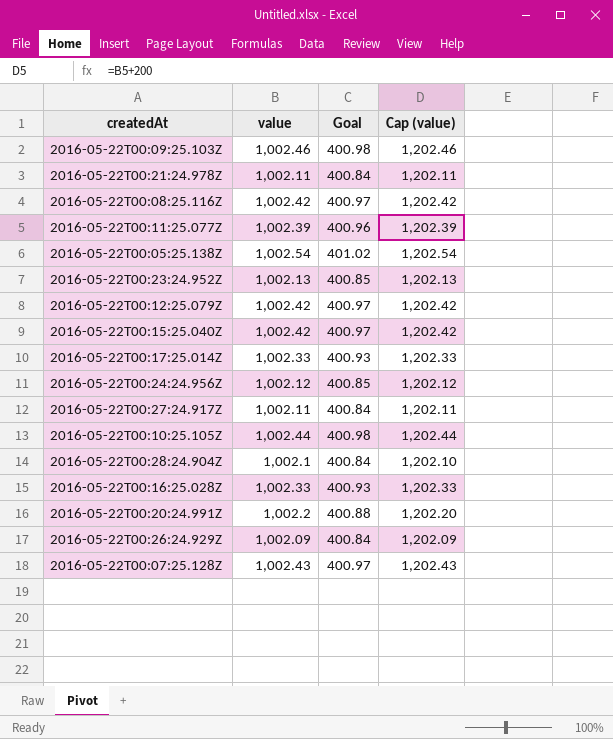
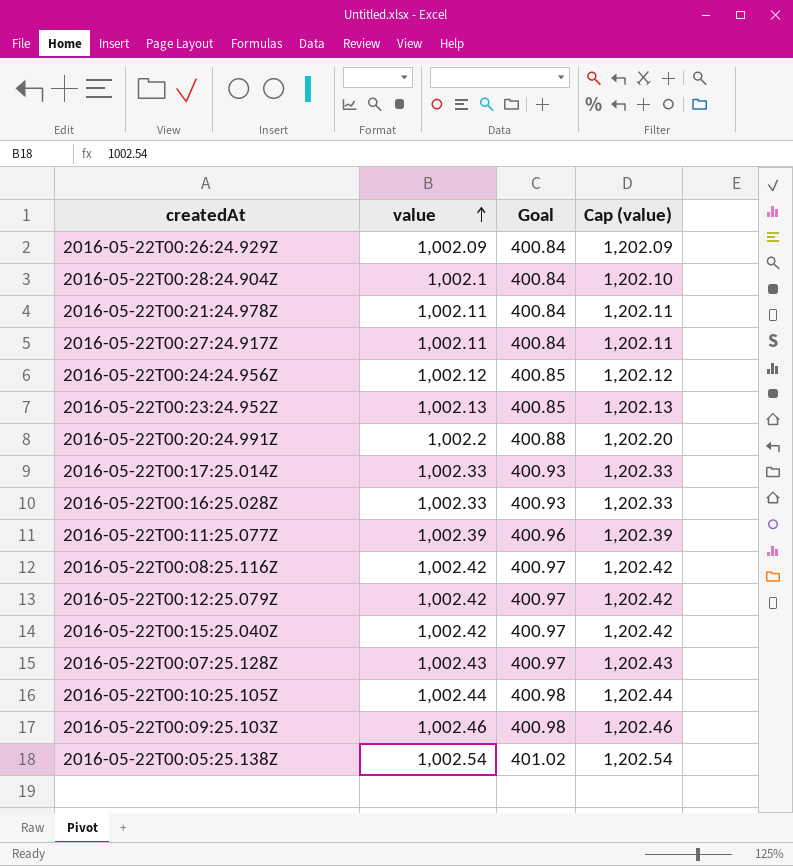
row order: none -> value ascending

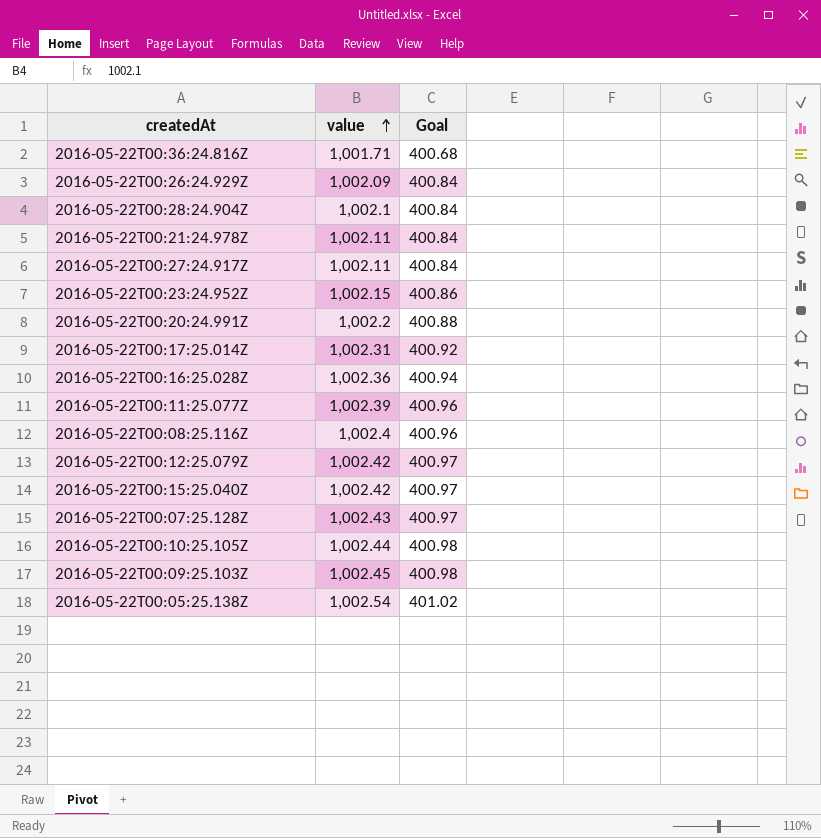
column Cap (value) | formula: [value] + 200 -> none
row 2016-05-22T00:24:24.956Z: 1,002.12 | 400.85 | 1,202.12 -> none
row 2016-05-22T00:36:24.816Z: none -> 1,001.71 | 400.68
2016-05-22T00:23:24.952Z | value: 1,002.13 -> 1,002.15
2016-05-22T00:23:24.952Z | Goal: 400.85 -> 400.86
2016-05-22T00:17:25.014Z | value: 1,002.33 -> 1,002.31
2016-05-22T00:17:25.014Z | Goal: 400.93 -> 400.92
2016-05-22T00:16:25.028Z | value: 1,002.33 -> 1,002.36
2016-05-22T00:16:25.028Z | Goal: 400.93 -> 400.94
2016-05-22T00:08:25.116Z | value: 1,002.42 -> 1,002.4
2016-05-22T00:08:25.116Z | Goal: 400.97 -> 400.96
2016-05-22T00:09:25.103Z | value: 1,002.46 -> 1,002.45

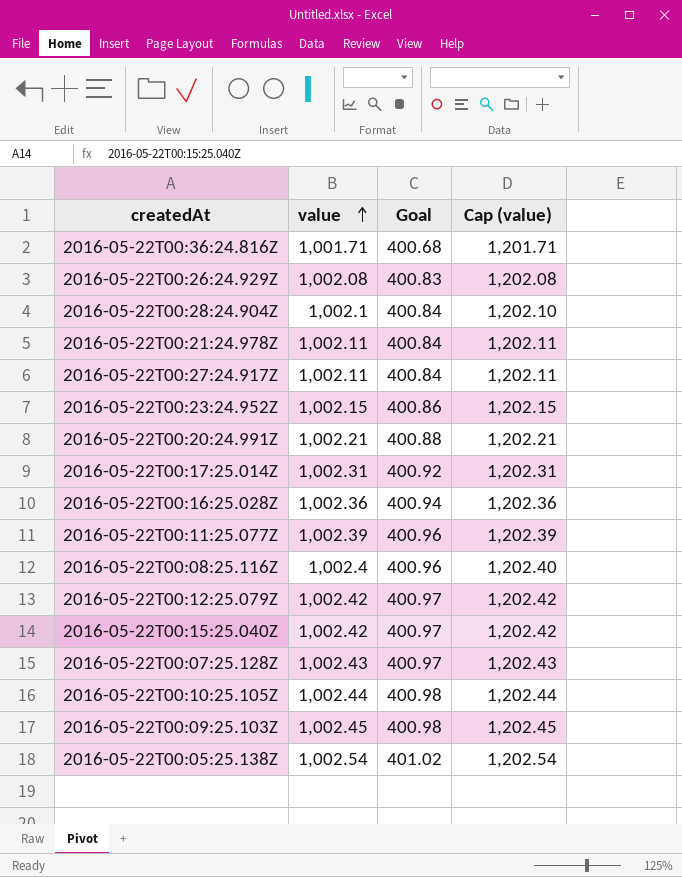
column Cap (value) | formula: none -> [value] + 200
2016-05-22T00:26:24.929Z | value: 1,002.09 -> 1,002.08
2016-05-22T00:26:24.929Z | Goal: 400.84 -> 400.83
2016-05-22T00:20:24.991Z | value: 1,002.2 -> 1,002.21

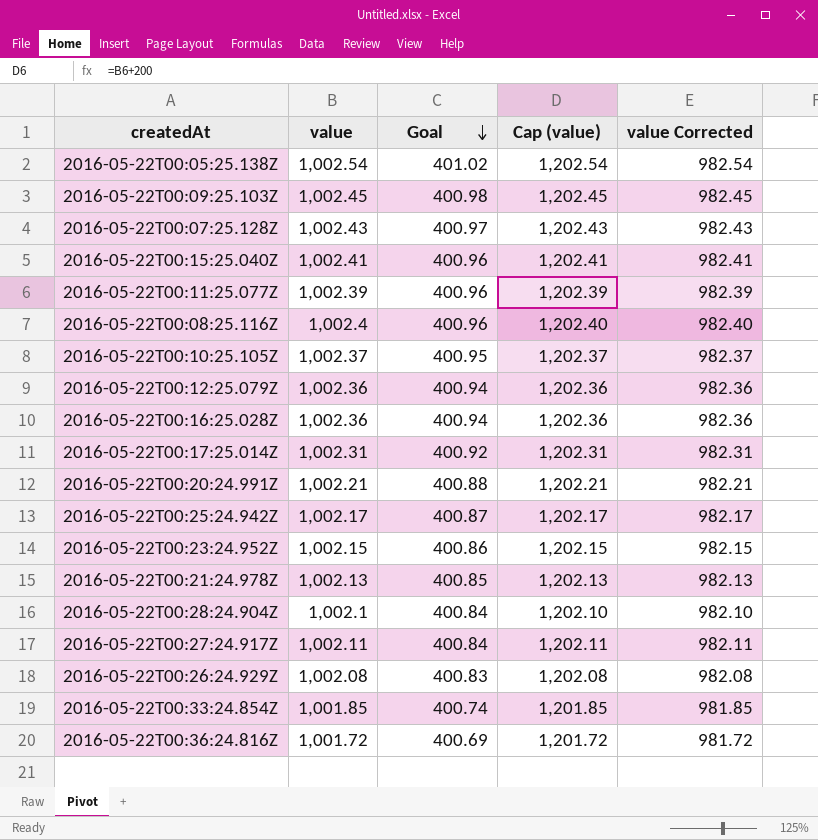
row order: value ascending -> Goal descending
column value Corrected | formula: none -> [value] - 20
2016-05-22T00:15:25.040Z | value: 1,002.42 -> 1,002.41
2016-05-22T00:15:25.040Z | Goal: 400.97 -> 400.96
2016-05-22T00:15:25.040Z | Cap (value): 1,202.42 -> 1,202.41
2016-05-22T00:10:25.105Z | value: 1,002.44 -> 1,002.37
2016-05-22T00:10:25.105Z | Goal: 400.98 -> 400.95
2016-05-22T00:10:25.105Z | Cap (value): 1,202.44 -> 1,202.37
2016-05-22T00:12:25.079Z | value: 1,002.42 -> 1,002.36
2016-05-22T00:12:25.079Z | Goal: 400.97 -> 400.94
2016-05-22T00:12:25.079Z | Cap (value): 1,202.42 -> 1,202.36
row 2016-05-22T00:25:24.942Z: none -> 1,002.17 | 400.87 | 1,202.17 | 982.17
2016-05-22T00:21:24.978Z | value: 1,002.11 -> 1,002.13
2016-05-22T00:21:24.978Z | Goal: 400.84 -> 400.85
2016-05-22T00:21:24.978Z | Cap (value): 1,202.11 -> 1,202.13
row 2016-05-22T00:33:24.854Z: none -> 1,001.85 | 400.74 | 1,201.85 | 981.85
2016-05-22T00:36:24.816Z | value: 1,001.71 -> 1,001.72
2016-05-22T00:36:24.816Z | Goal: 400.68 -> 400.69
2016-05-22T00:36:24.816Z | Cap (value): 1,201.71 -> 1,201.72

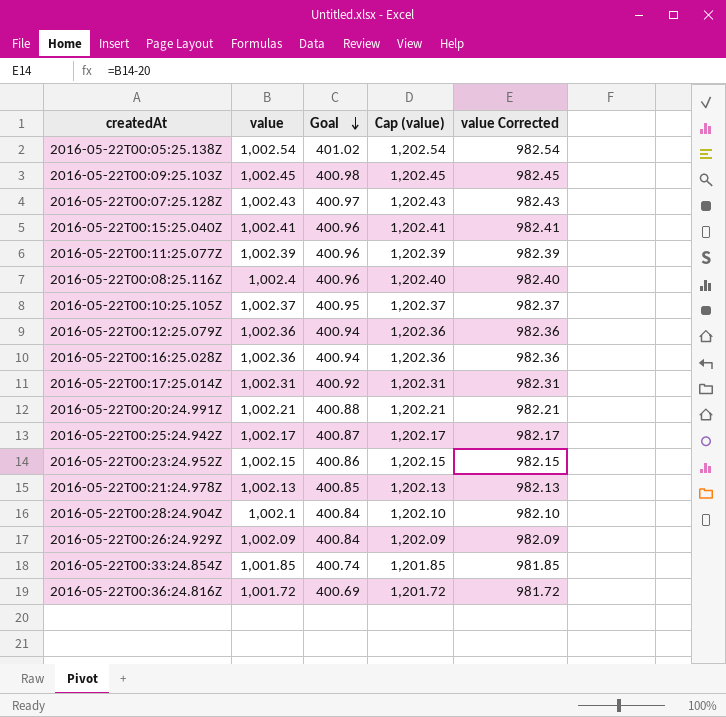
row 2016-05-22T00:27:24.917Z: 1,002.11 | 400.84 | 1,202.11 | 982.11 -> none
2016-05-22T00:26:24.929Z | value: 1,002.08 -> 1,002.09
2016-05-22T00:26:24.929Z | Goal: 400.83 -> 400.84
2016-05-22T00:26:24.929Z | Cap (value): 1,202.08 -> 1,202.09
2016-05-22T00:26:24.929Z | value Corrected: 982.08 -> 982.09

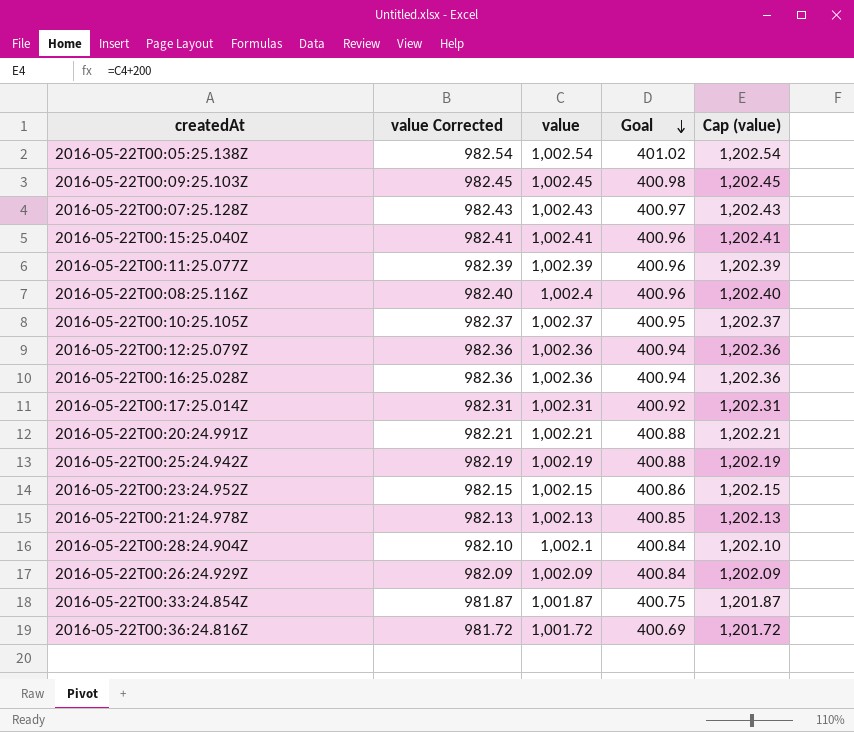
column value Corrected | position: 5 -> 2
2016-05-22T00:25:24.942Z | value Corrected: 982.17 -> 982.19
2016-05-22T00:25:24.942Z | value: 1,002.17 -> 1,002.19
2016-05-22T00:25:24.942Z | Goal: 400.87 -> 400.88
2016-05-22T00:25:24.942Z | Cap (value): 1,202.17 -> 1,202.19
2016-05-22T00:33:24.854Z | value Corrected: 981.85 -> 981.87
2016-05-22T00:33:24.854Z | value: 1,001.85 -> 1,001.87
2016-05-22T00:33:24.854Z | Goal: 400.74 -> 400.75
2016-05-22T00:33:24.854Z | Cap (value): 1,201.85 -> 1,201.87

